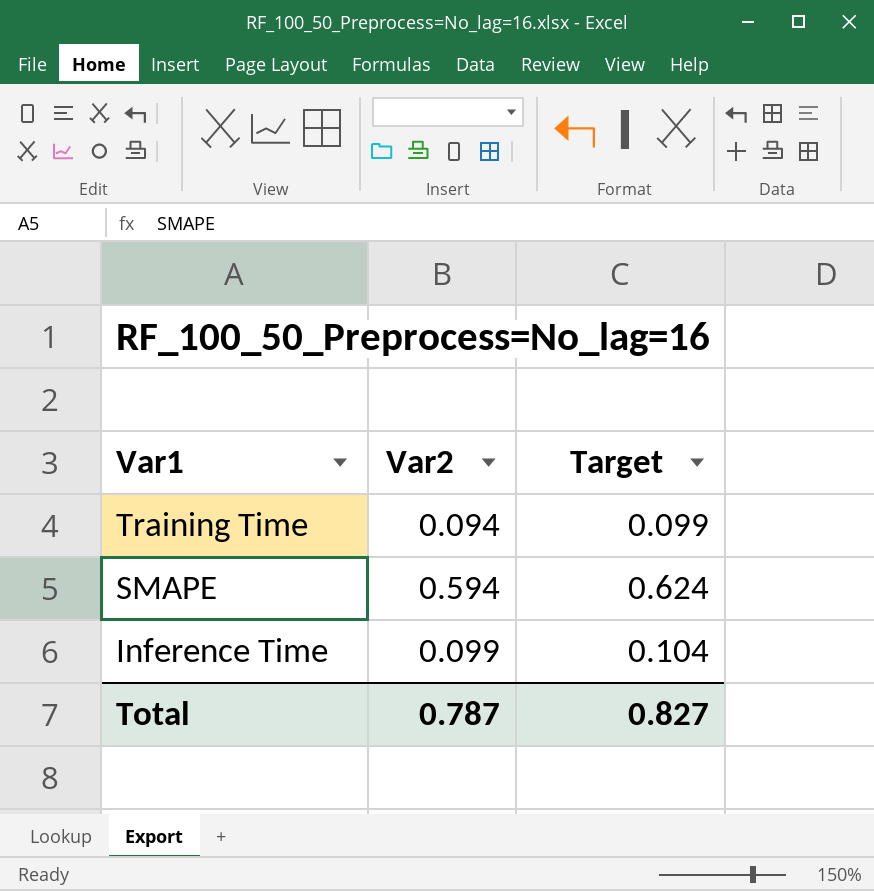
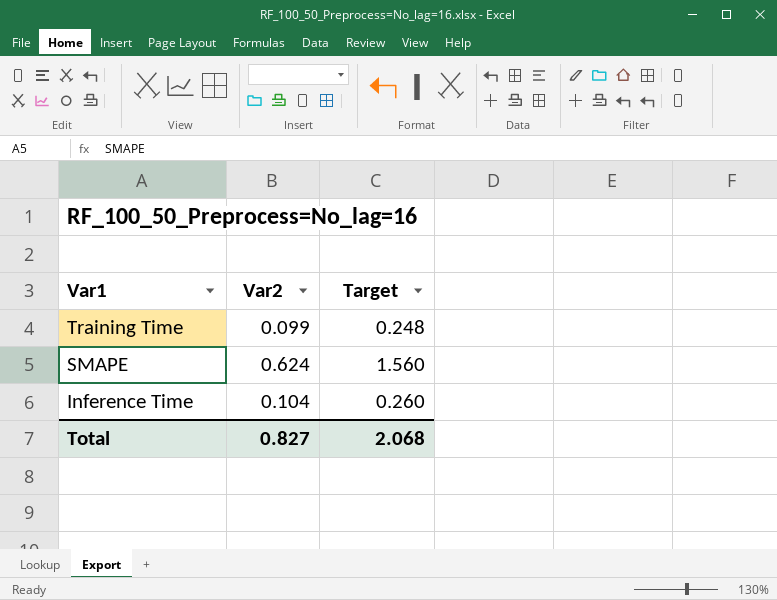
column Target | formula: [Var2] * 1.05 -> [Var2] * 2.5
Training Time | Var2: 0.094 -> 0.099
SMAPE | Var2: 0.594 -> 0.624
Inference Time | Var2: 0.099 -> 0.104
Total | Var2: 0.787 -> 0.827
Total | Target: 0.827 -> 2.068

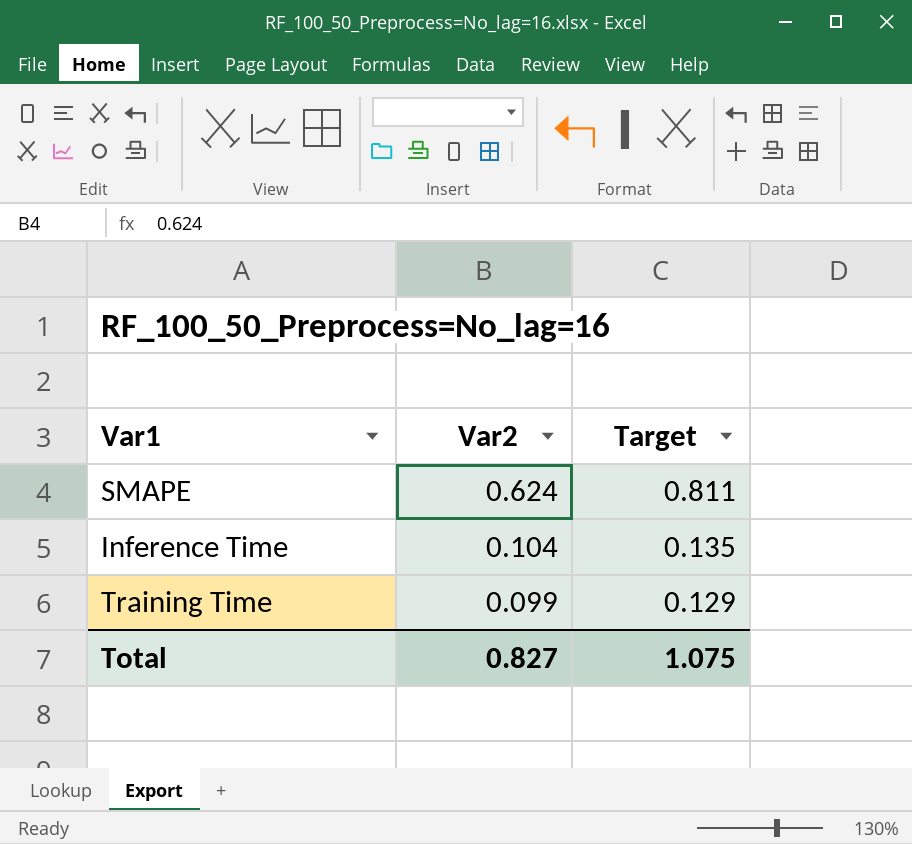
row order: Var1 descending -> Var2 descending
column Target | formula: [Var2] * 2.5 -> [Var2] * 1.3
Total | Target: 2.068 -> 1.075

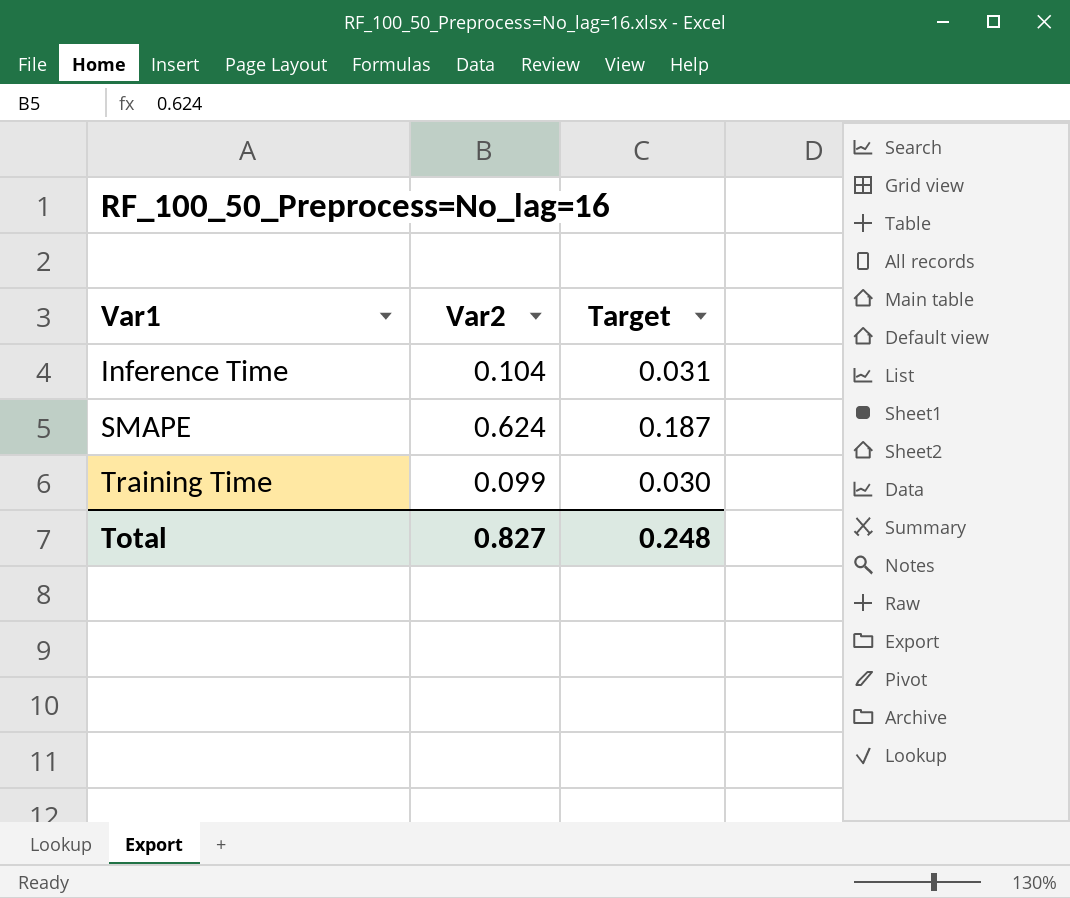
row order: Var2 descending -> Var1 ascending
column Target | formula: [Var2] * 1.3 -> [Var2] * 0.3
Total | Target: 1.075 -> 0.248

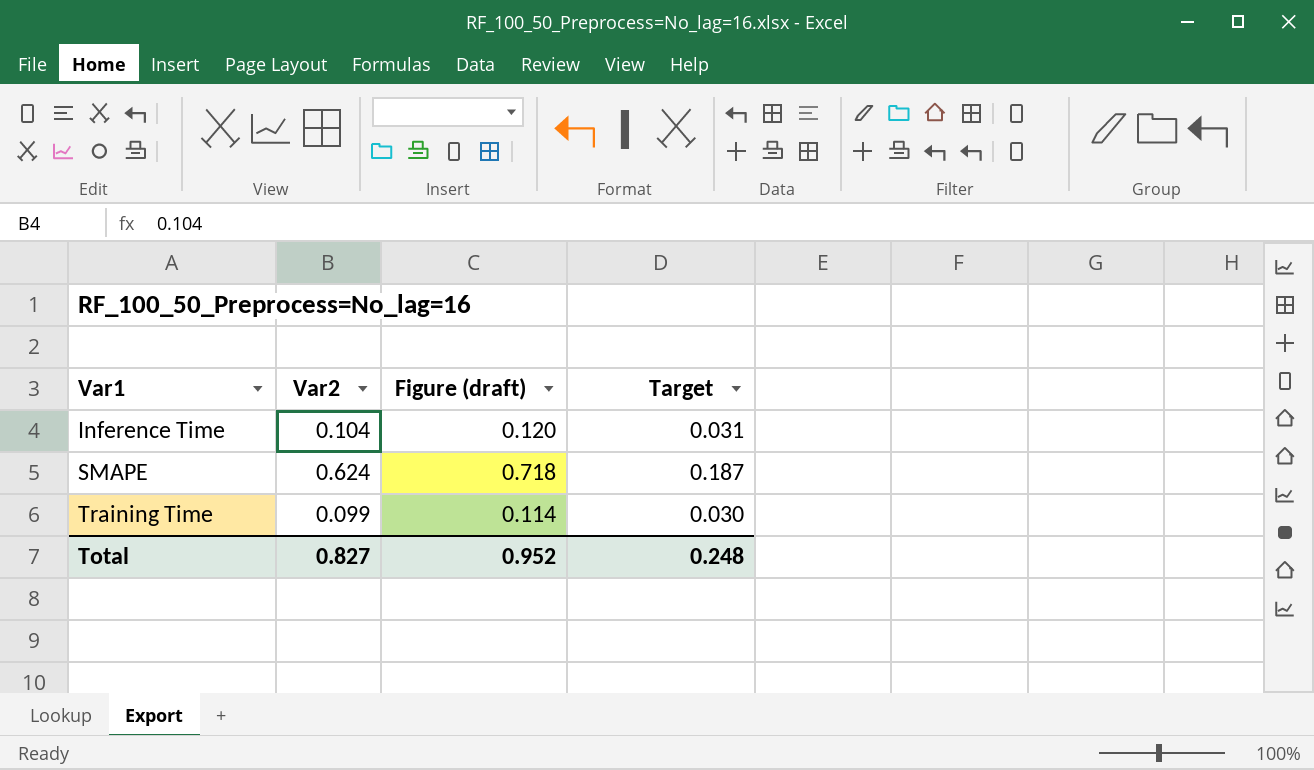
column Figure (draft) | formula: none -> [Var2] * 1.15

